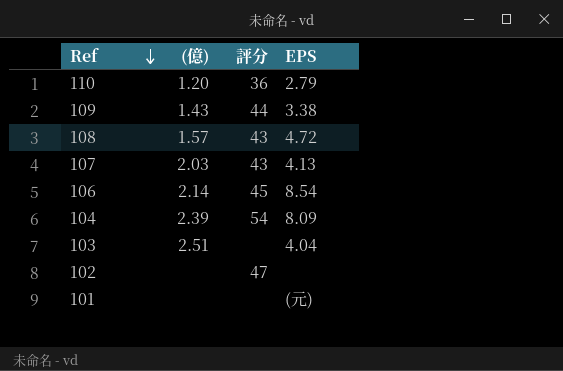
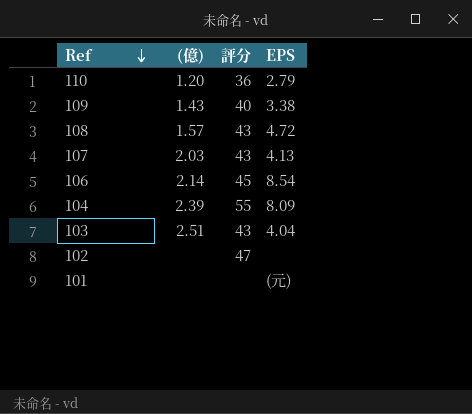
109 | 評分: 44 -> 40
104 | 評分: 54 -> 55
103 | 評分: none -> 43

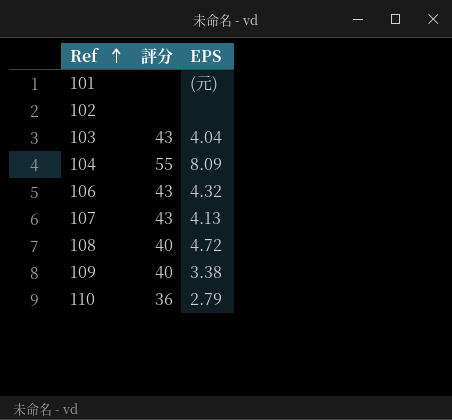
row order: Ref descending -> Ref ascending
column (億) | position: 2 -> none
102 | 評分: 47 -> none
106 | 評分: 45 -> 43
106 | EPS: 8.54 -> 4.32
108 | 評分: 43 -> 40

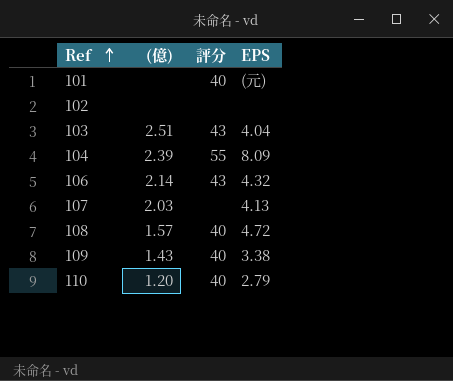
column (億) | position: none -> 2
101 | 評分: none -> 40
107 | 評分: 43 -> none
110 | 評分: 36 -> 40

